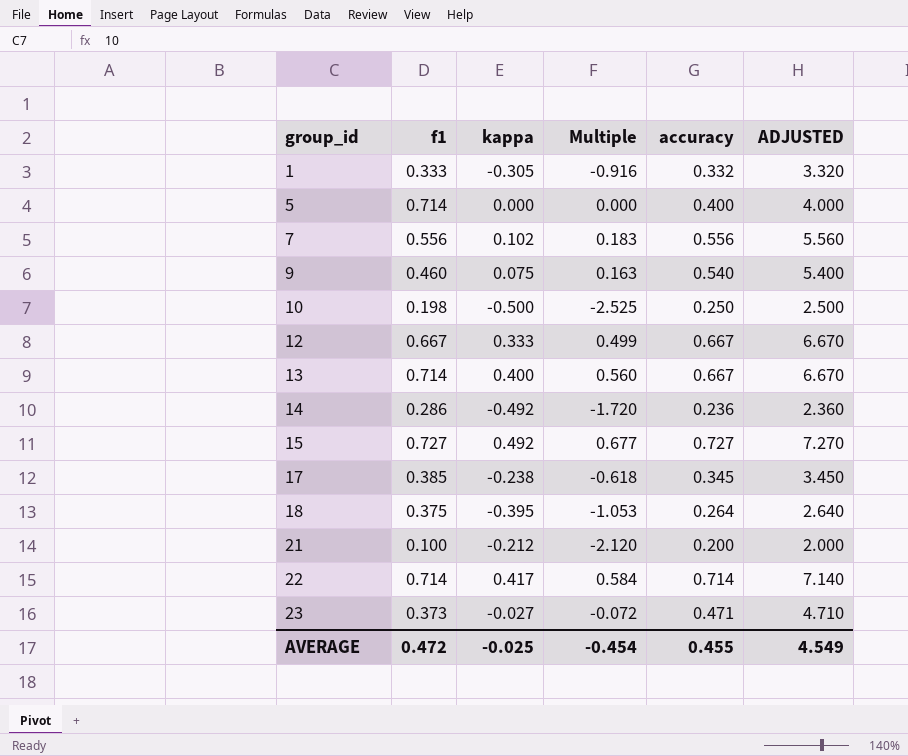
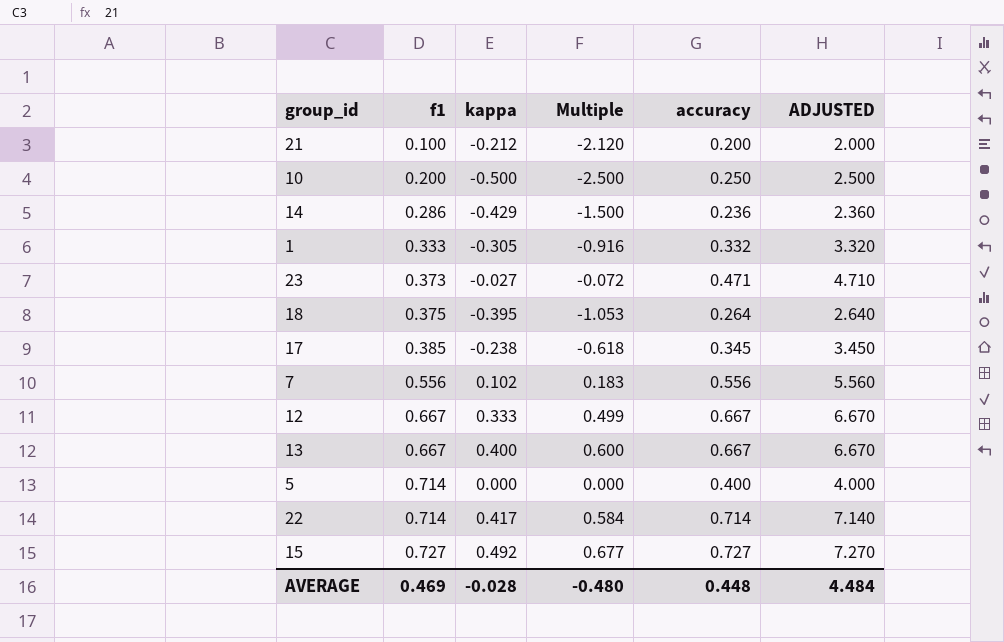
row order: group_id ascending -> f1 ascending
row 9: 0.460 | 0.075 | 0.163 | 0.540 | 5.400 -> none
10 | f1: 0.198 -> 0.200
10 | Multiple: -2.525 -> -2.500
14 | kappa: -0.492 -> -0.429
14 | Multiple: -1.720 -> -1.500
13 | f1: 0.714 -> 0.667
13 | Multiple: 0.560 -> 0.600
AVERAGE | f1: 0.472 -> 0.469
AVERAGE | kappa: -0.025 -> -0.028
AVERAGE | Multiple: -0.454 -> -0.480
AVERAGE | accuracy: 0.455 -> 0.448
AVERAGE | ADJUSTED: 4.549 -> 4.484

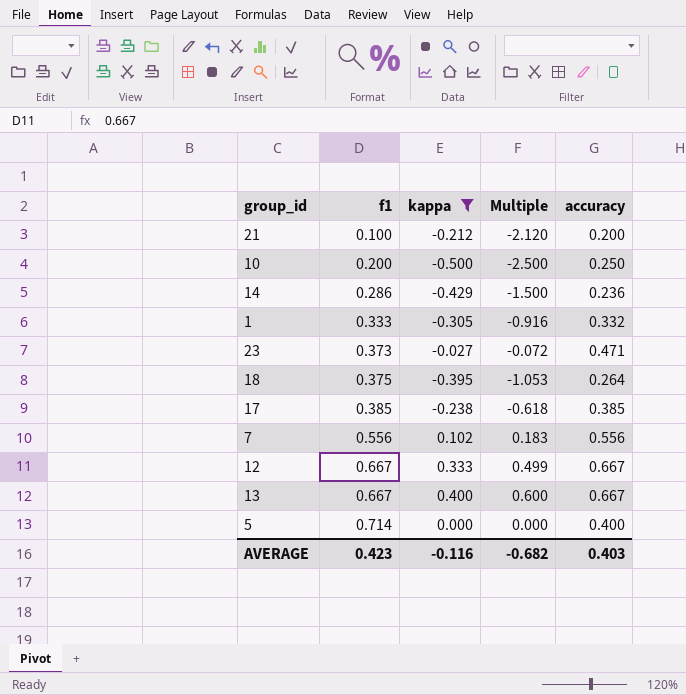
filter: none -> kappa <= 0.400
column ADJUSTED | formula: [accuracy] * 10 -> none
17 | accuracy: 0.345 -> 0.385
AVERAGE | f1: 0.469 -> 0.423
AVERAGE | kappa: -0.028 -> -0.116
AVERAGE | Multiple: -0.480 -> -0.682
AVERAGE | accuracy: 0.448 -> 0.403

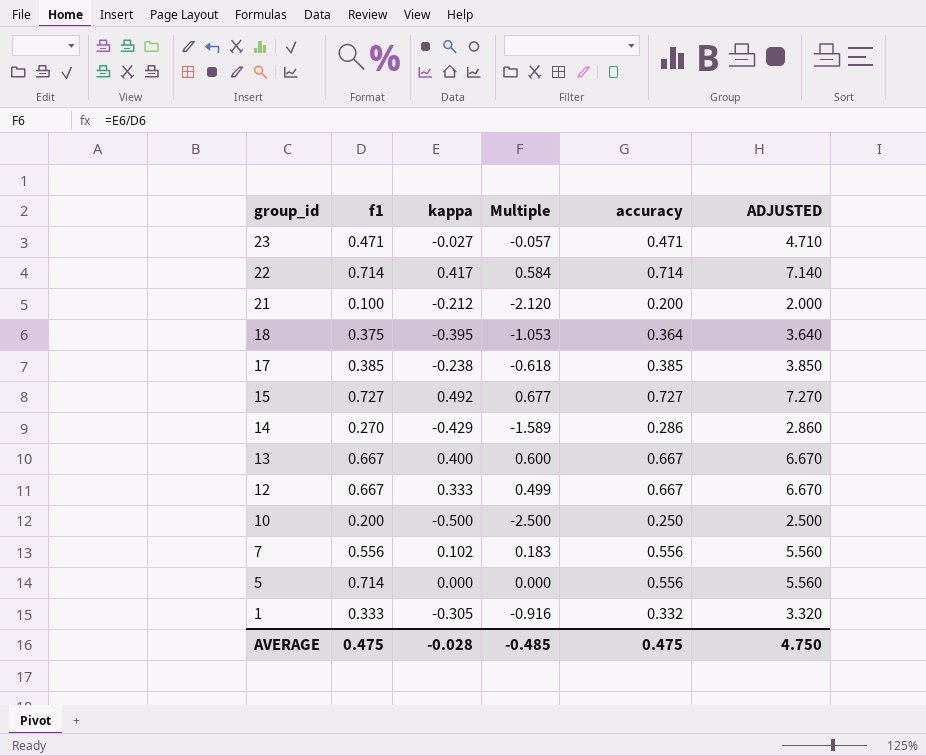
filter: kappa <= 0.400 -> none
row order: f1 ascending -> group_id descending
column ADJUSTED | formula: none -> [accuracy] * 10
23 | f1: 0.373 -> 0.471
23 | Multiple: -0.072 -> -0.057
18 | accuracy: 0.264 -> 0.364
14 | f1: 0.286 -> 0.270
14 | Multiple: -1.500 -> -1.589
14 | accuracy: 0.236 -> 0.286
5 | accuracy: 0.400 -> 0.556
AVERAGE | f1: 0.423 -> 0.475
AVERAGE | kappa: -0.116 -> -0.028
AVERAGE | Multiple: -0.682 -> -0.485
AVERAGE | accuracy: 0.403 -> 0.475

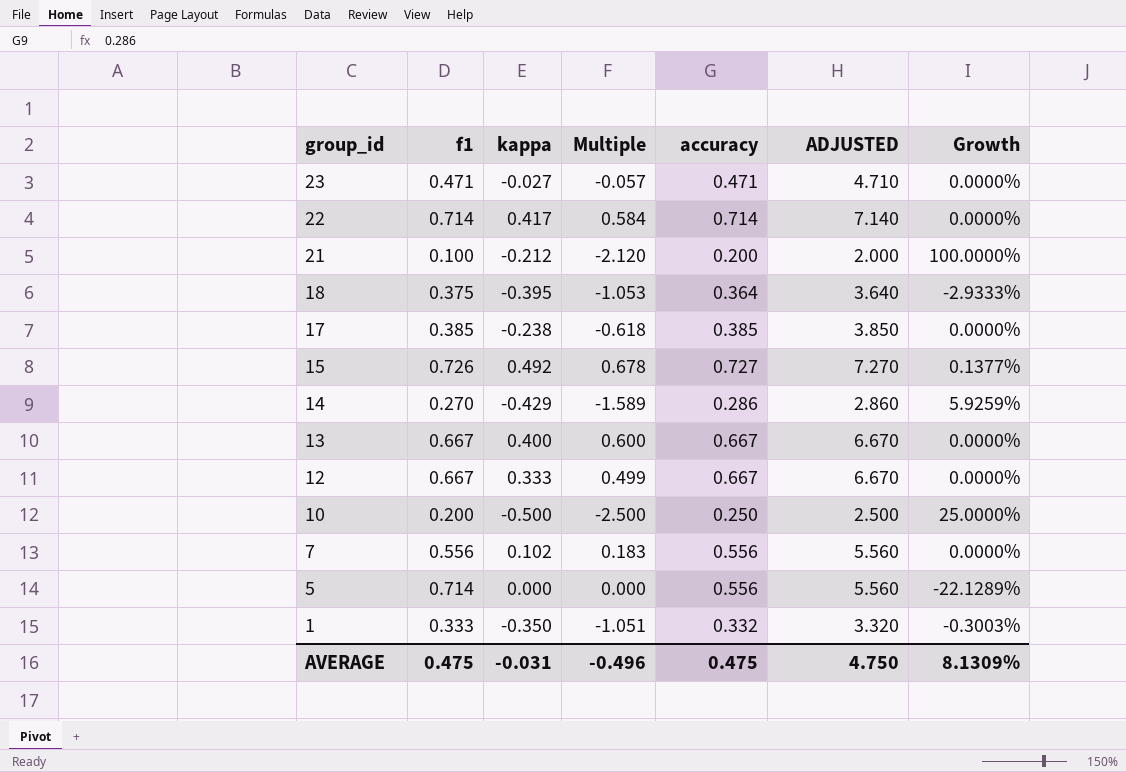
column Growth | formula: none -> ([accuracy] - [f1]) / [f1]
15 | f1: 0.727 -> 0.726
15 | Multiple: 0.677 -> 0.678
1 | kappa: -0.305 -> -0.350
1 | Multiple: -0.916 -> -1.051
AVERAGE | kappa: -0.028 -> -0.031
AVERAGE | Multiple: -0.485 -> -0.496

